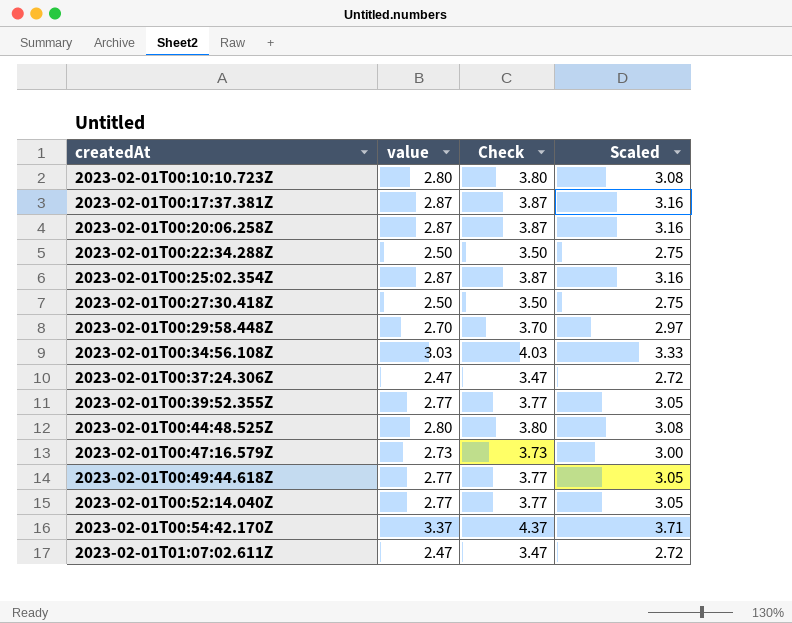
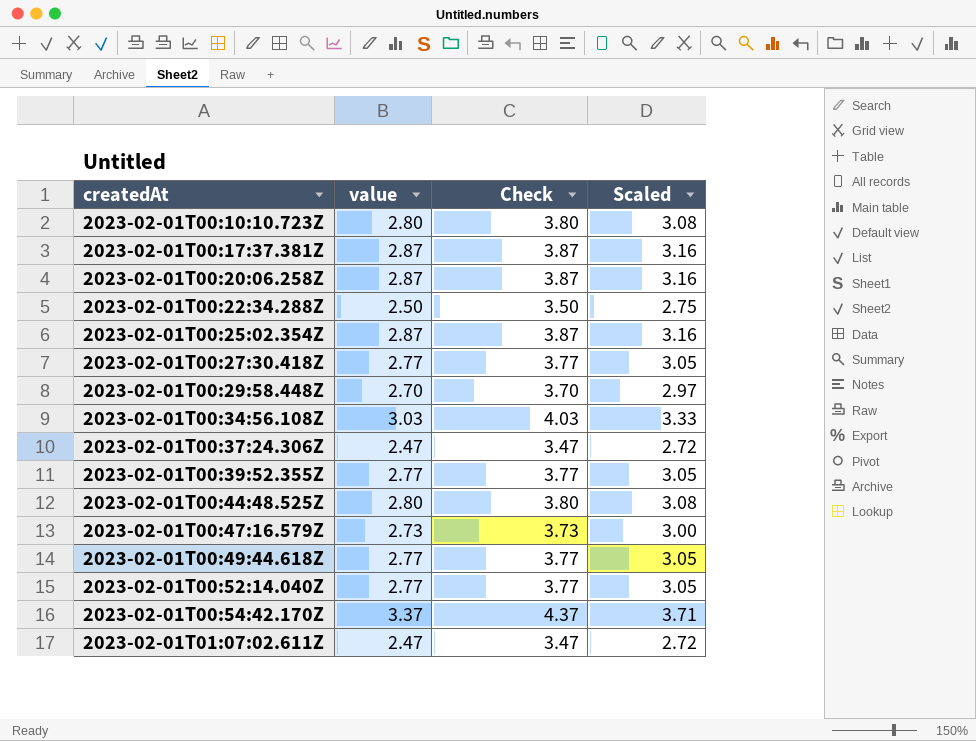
2023-02-01T00:27:30.418Z | value: 2.50 -> 2.77
2023-02-01T00:27:30.418Z | Check: 3.50 -> 3.77
2023-02-01T00:27:30.418Z | Scaled: 2.75 -> 3.05

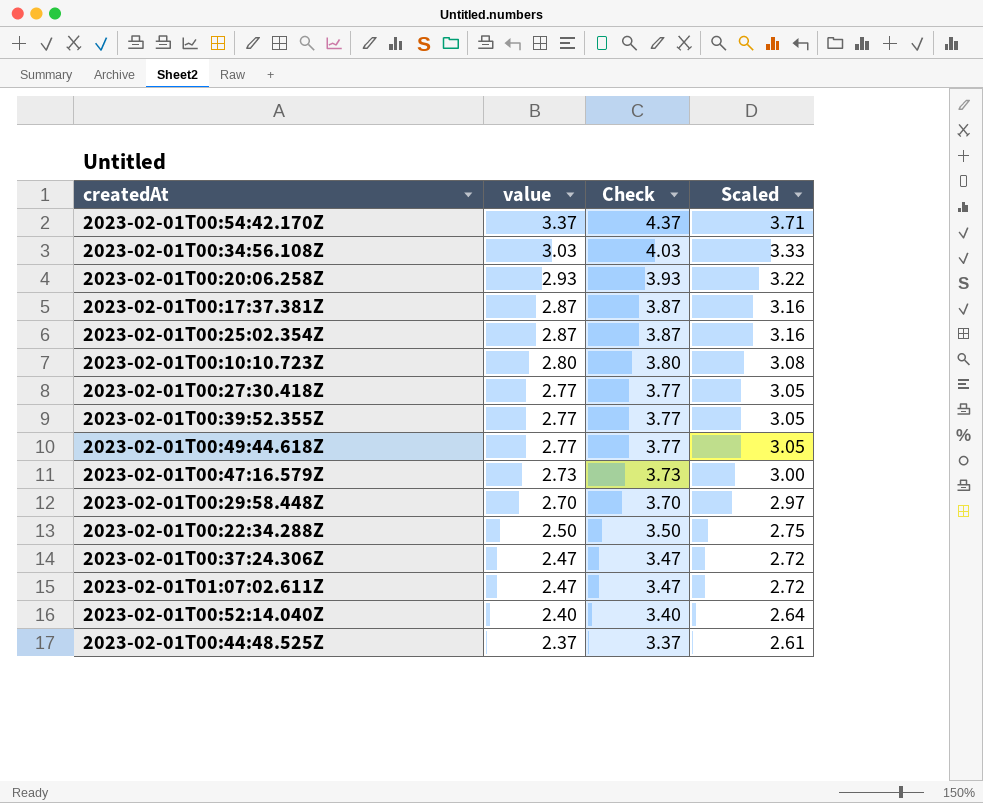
row order: createdAt ascending -> value descending
2023-02-01T00:20:06.258Z | value: 2.87 -> 2.93
2023-02-01T00:20:06.258Z | Check: 3.87 -> 3.93
2023-02-01T00:20:06.258Z | Scaled: 3.16 -> 3.22
2023-02-01T00:52:14.040Z | value: 2.77 -> 2.40
2023-02-01T00:52:14.040Z | Check: 3.77 -> 3.40
2023-02-01T00:52:14.040Z | Scaled: 3.05 -> 2.64
2023-02-01T00:44:48.525Z | value: 2.80 -> 2.37
2023-02-01T00:44:48.525Z | Check: 3.80 -> 3.37
2023-02-01T00:44:48.525Z | Scaled: 3.08 -> 2.61

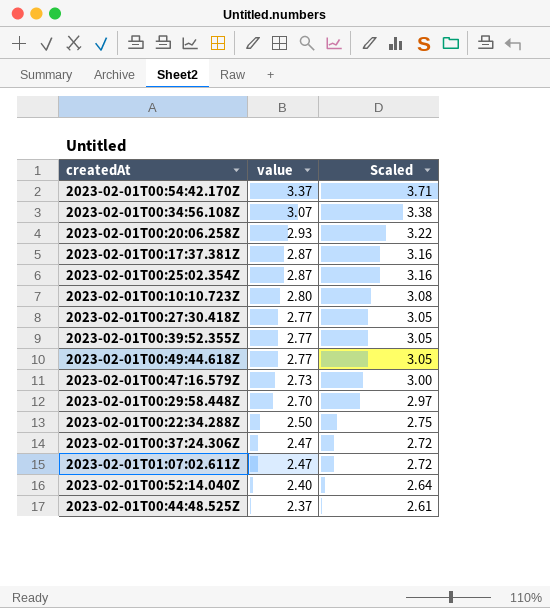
column Check | formula: [value] + 1 -> none
2023-02-01T00:34:56.108Z | value: 3.03 -> 3.07
2023-02-01T00:34:56.108Z | Scaled: 3.33 -> 3.38

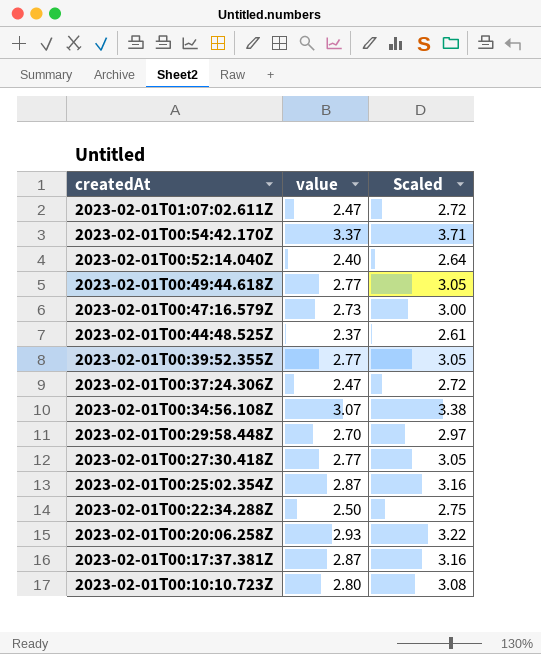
row order: value descending -> createdAt descending

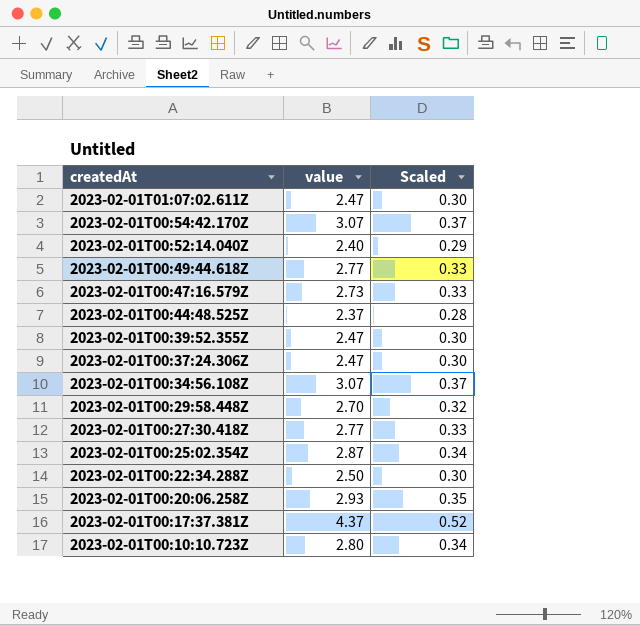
column Scaled | formula: [value] * 1.1 -> [value] * 0.12
2023-02-01T00:54:42.170Z | value: 3.37 -> 3.07
2023-02-01T00:39:52.355Z | value: 2.77 -> 2.47
2023-02-01T00:17:37.381Z | value: 2.87 -> 4.37

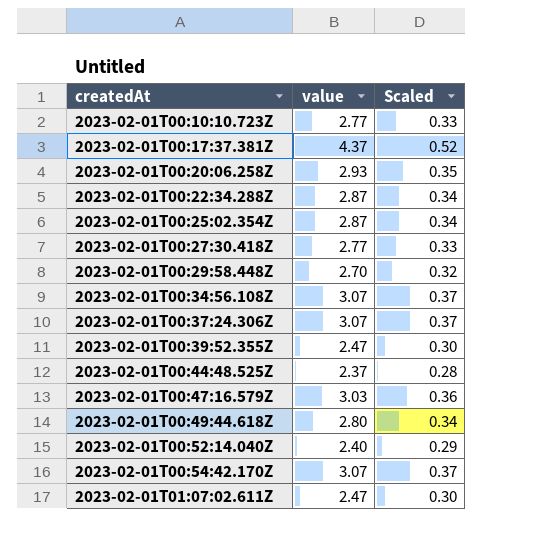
row order: createdAt descending -> createdAt ascending
2023-02-01T00:10:10.723Z | value: 2.80 -> 2.77
2023-02-01T00:10:10.723Z | Scaled: 0.34 -> 0.33
2023-02-01T00:22:34.288Z | value: 2.50 -> 2.87
2023-02-01T00:22:34.288Z | Scaled: 0.30 -> 0.34
2023-02-01T00:37:24.306Z | value: 2.47 -> 3.07
2023-02-01T00:37:24.306Z | Scaled: 0.30 -> 0.37
2023-02-01T00:47:16.579Z | value: 2.73 -> 3.03
2023-02-01T00:47:16.579Z | Scaled: 0.33 -> 0.36
2023-02-01T00:49:44.618Z | value: 2.77 -> 2.80
2023-02-01T00:49:44.618Z | Scaled: 0.33 -> 0.34

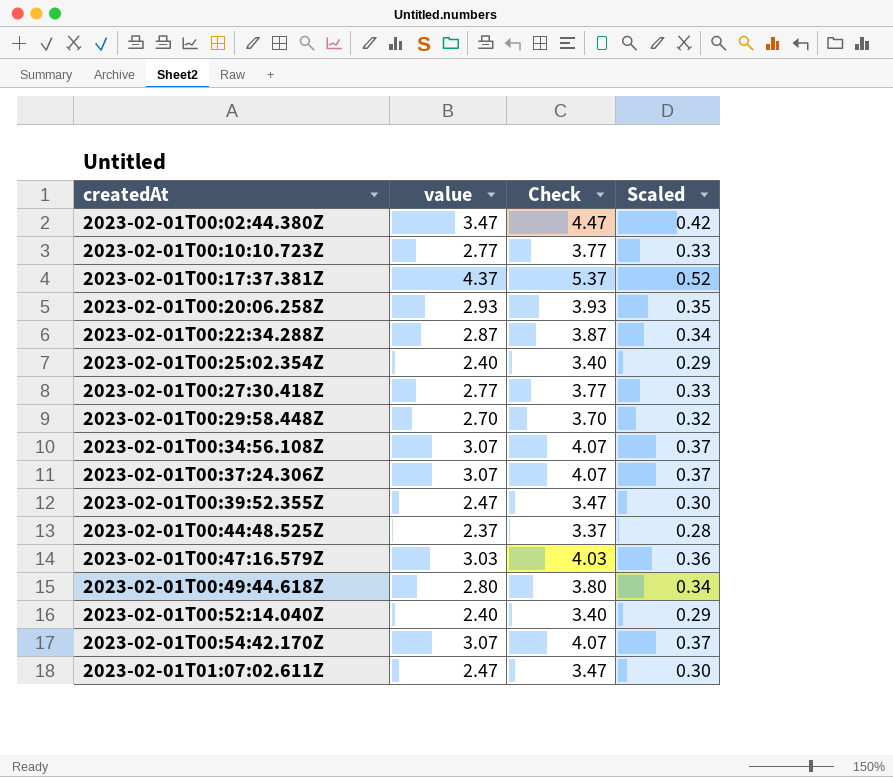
column Check | formula: none -> [value] + 1
row 2023-02-01T00:02:44.380Z: none -> 3.47 | 4.47 | 0.42
2023-02-01T00:25:02.354Z | value: 2.87 -> 2.40
2023-02-01T00:25:02.354Z | Scaled: 0.34 -> 0.29

